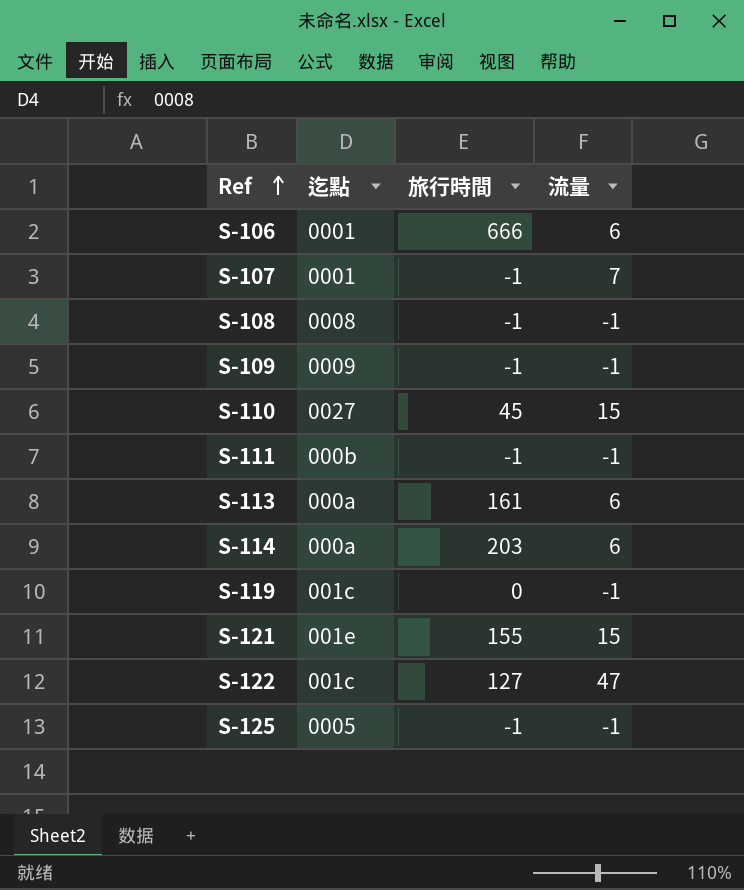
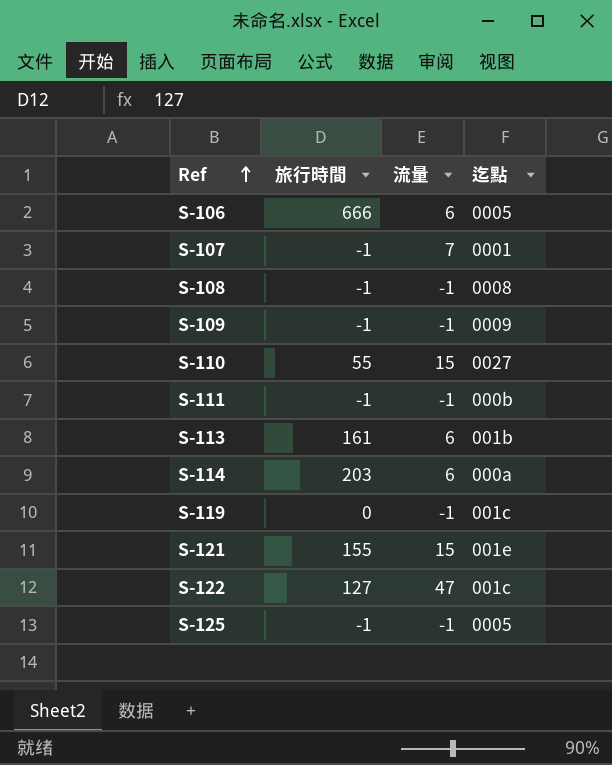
column 迄點 | position: 2 -> 4
S-106 | 迄點: 0001 -> 0005
S-110 | 旅行時間: 45 -> 55
S-113 | 迄點: 000a -> 001b

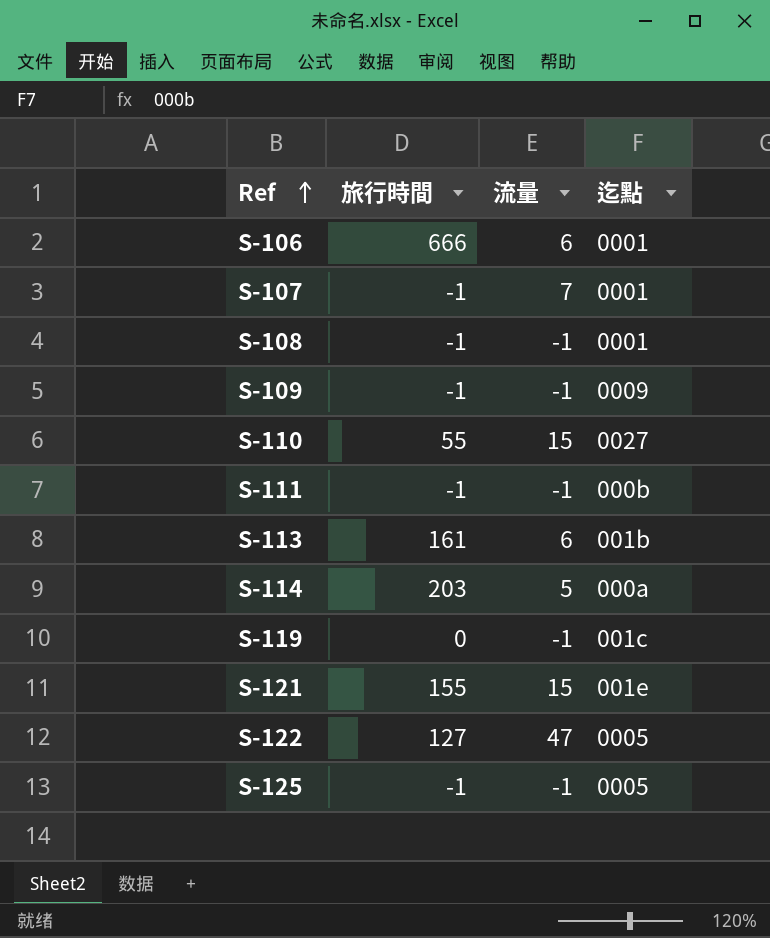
S-106 | 迄點: 0005 -> 0001
S-108 | 迄點: 0008 -> 0001
S-114 | 流量: 6 -> 5
S-122 | 迄點: 001c -> 0005

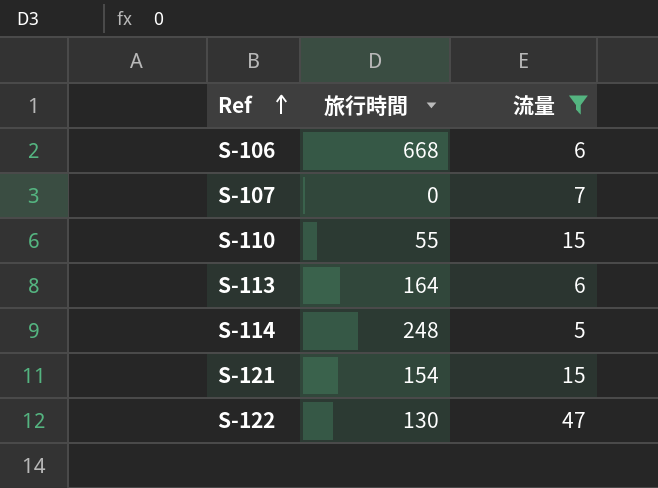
filter: none -> 流量 != -1
column 迄點 | position: 4 -> none
S-106 | 旅行時間: 666 -> 668
S-107 | 旅行時間: -1 -> 0
S-113 | 旅行時間: 161 -> 164
S-114 | 旅行時間: 203 -> 248
S-121 | 旅行時間: 155 -> 154
S-122 | 旅行時間: 127 -> 130

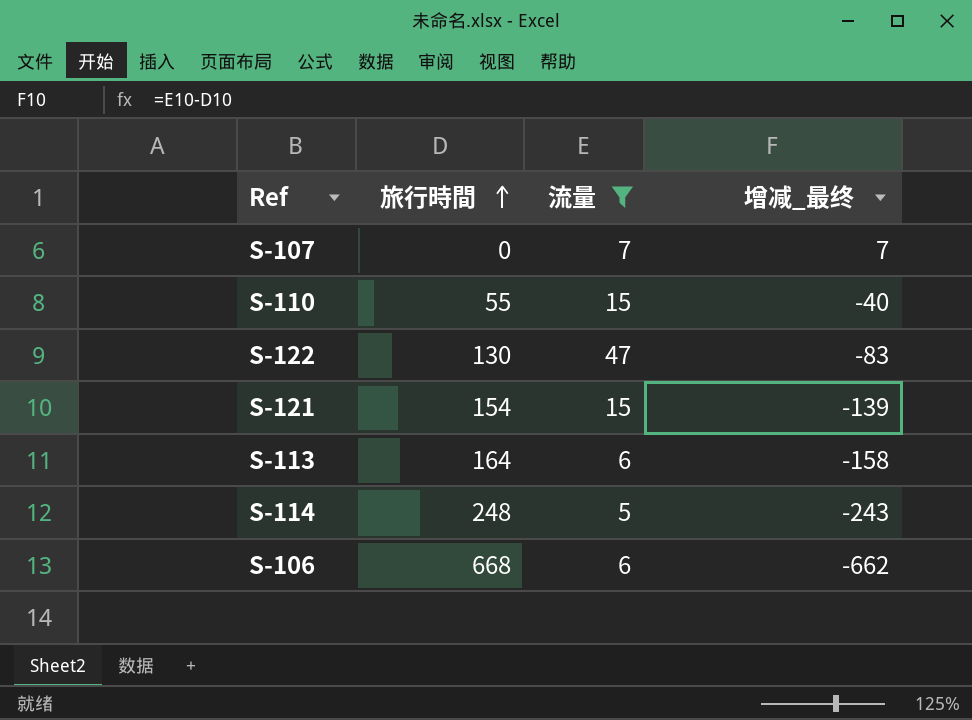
row order: Ref ascending -> 旅行時間 ascending
column 增减_最终 | formula: none -> [流量] - [旅行時間]

